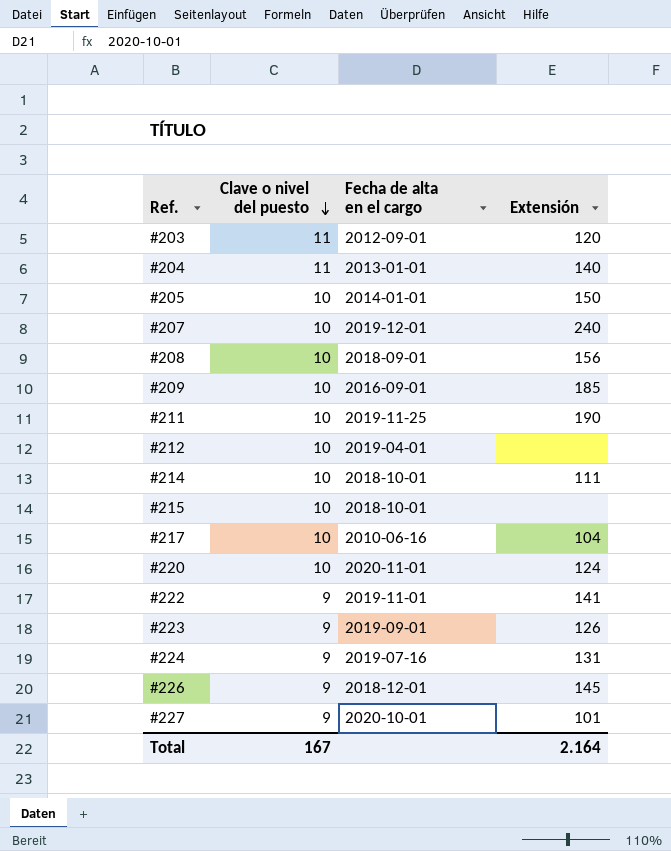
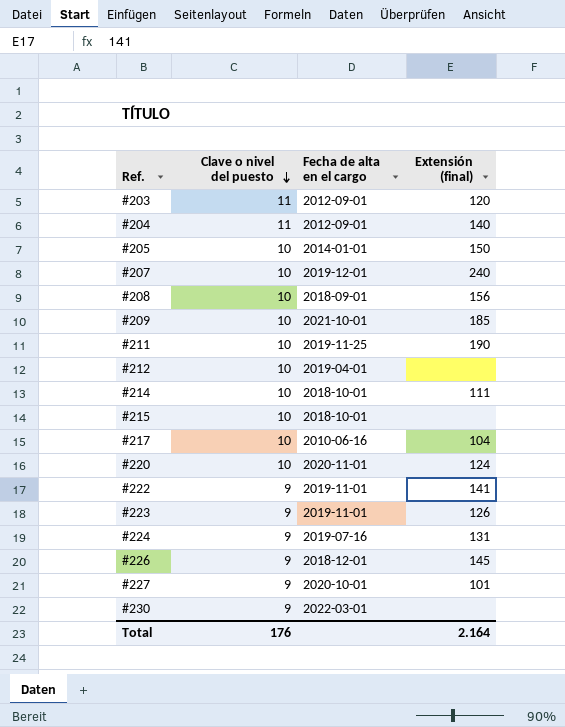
column name: Extensión -> Extensión (final)
#204 | Fecha de alta en el cargo: 2013-01-01 -> 2012-09-01
#209 | Fecha de alta en el cargo: 2016-09-01 -> 2021-10-01
#223 | Fecha de alta en el cargo: 2019-09-01 -> 2019-11-01
row #230: none -> 9 | 2022-03-01 | none
Total | Clave o nivel del puesto: 167 -> 176

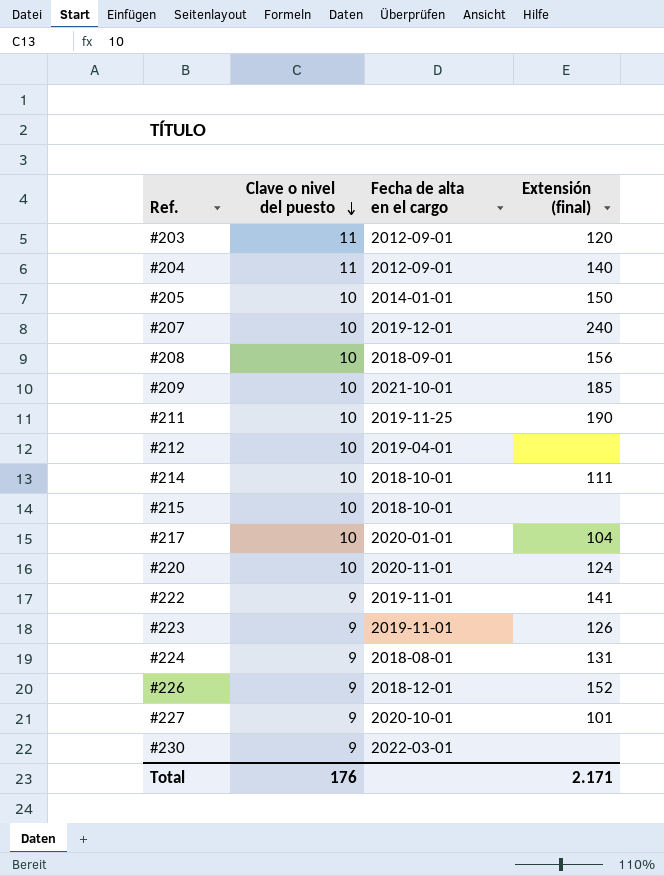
#217 | Fecha de alta en el cargo: 2010-06-16 -> 2020-01-01
#224 | Fecha de alta en el cargo: 2019-07-16 -> 2018-08-01
#226 | Extensión (final): 145 -> 152
Total | Extensión (final): 2.164 -> 2.171

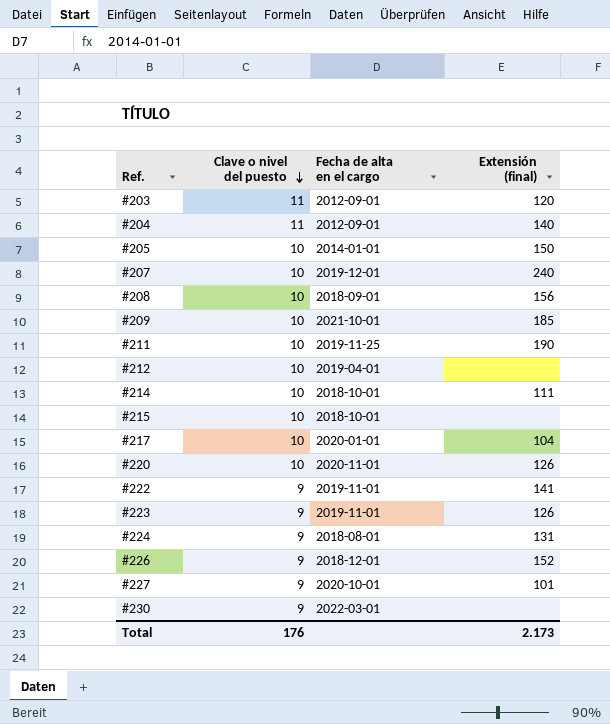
#220 | Extensión (final): 124 -> 126
Total | Extensión (final): 2.171 -> 2.173

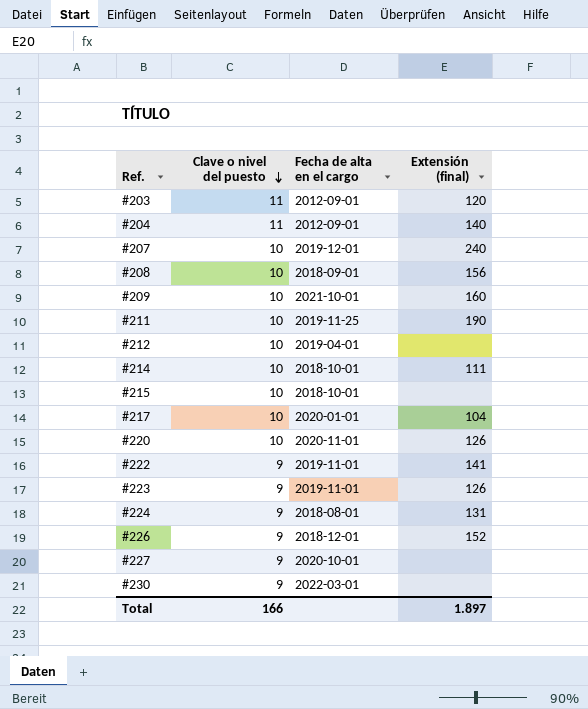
row #205: 10 | 2014-01-01 | 150 -> none
#209 | Extensión (final): 185 -> 160
#227 | Extensión (final): 101 -> none
Total | Clave o nivel del puesto: 176 -> 166
Total | Extensión (final): 2.173 -> 1.897

